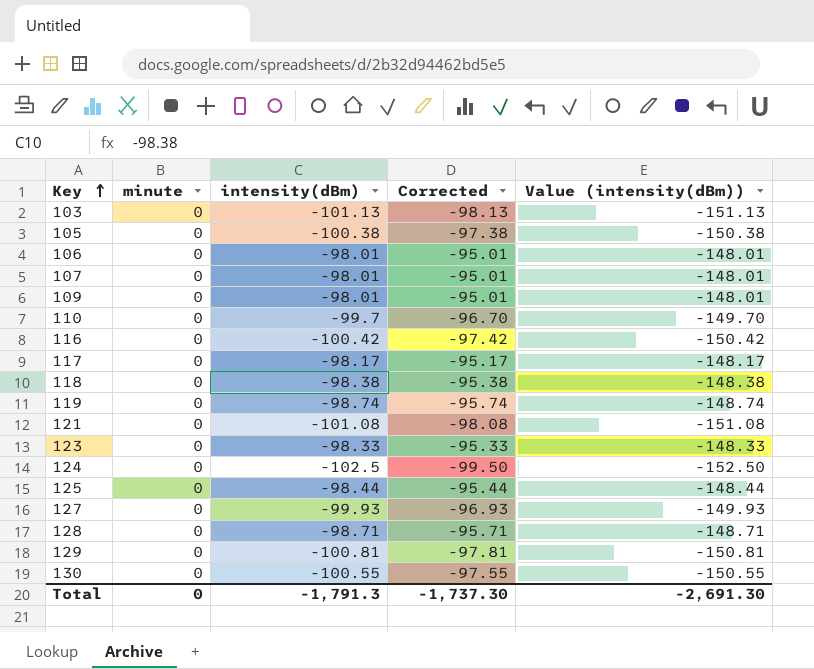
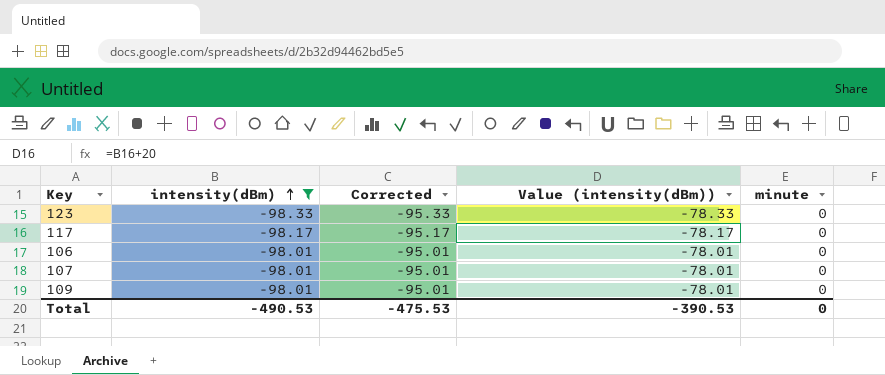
filter: none -> intensity(dBm) >= -98.33
row order: Key ascending -> intensity(dBm) ascending
column Value (intensity(dBm)) | formula: [intensity(dBm)] - 50 -> [intensity(dBm)] + 20
column minute | position: 2 -> 5
Total | intensity(dBm): -1,791.3 -> -490.53
Total | Corrected: -1,737.30 -> -475.53
Total | Value (intensity(dBm)): -2,691.30 -> -390.53

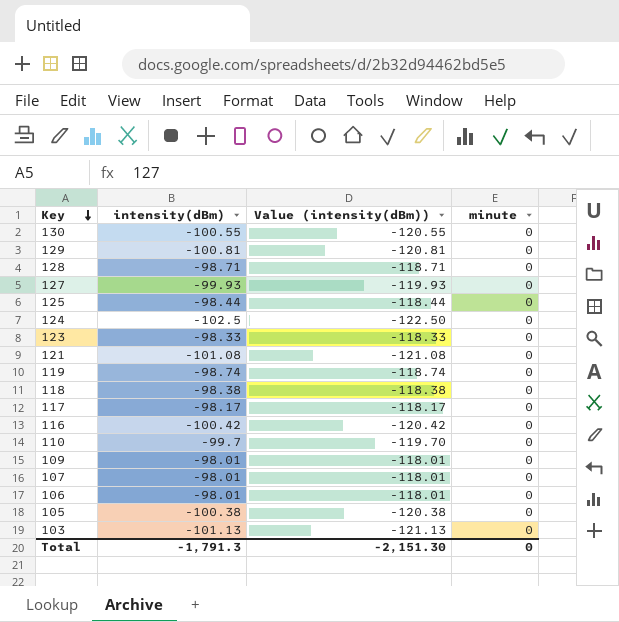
filter: intensity(dBm) >= -98.33 -> none
row order: intensity(dBm) ascending -> Key descending
column Corrected | formula: [intensity(dBm)] + 3 -> none
column Value (intensity(dBm)) | formula: [intensity(dBm)] + 20 -> [intensity(dBm)] - 20
Total | intensity(dBm): -490.53 -> -1,791.3
Total | Value (intensity(dBm)): -390.53 -> -2,151.30

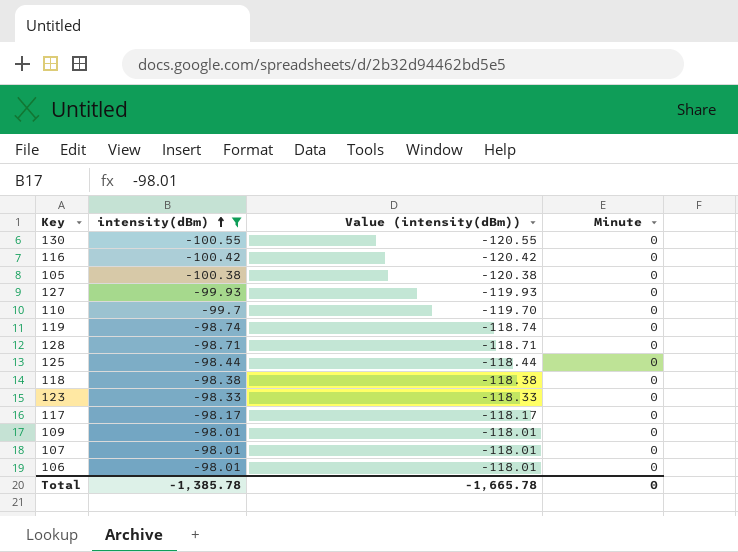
filter: none -> intensity(dBm) >= -100.55
row order: Key descending -> intensity(dBm) ascending
column name: minute -> Minute
Total | intensity(dBm): -1,791.3 -> -1,385.78
Total | Value (intensity(dBm)): -2,151.30 -> -1,665.78

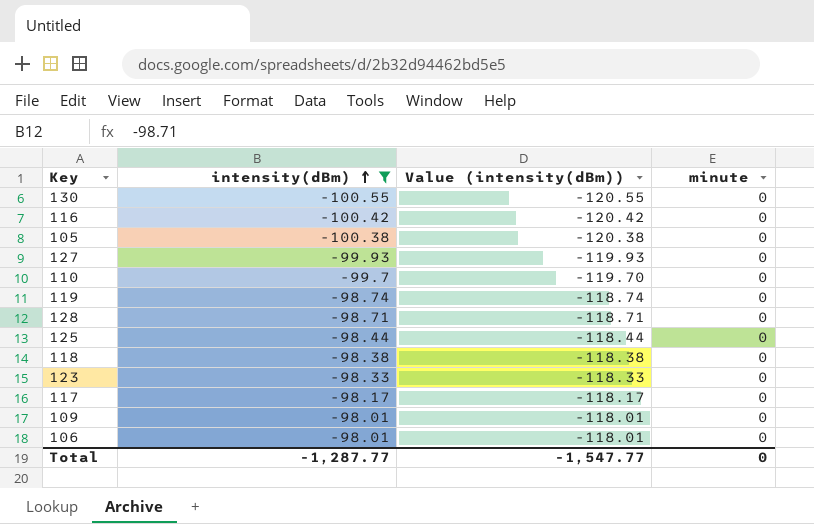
column name: Minute -> minute
row 107: -98.01 | -118.01 | 0 -> none
Total | intensity(dBm): -1,385.78 -> -1,287.77
Total | Value (intensity(dBm)): -1,665.78 -> -1,547.77

